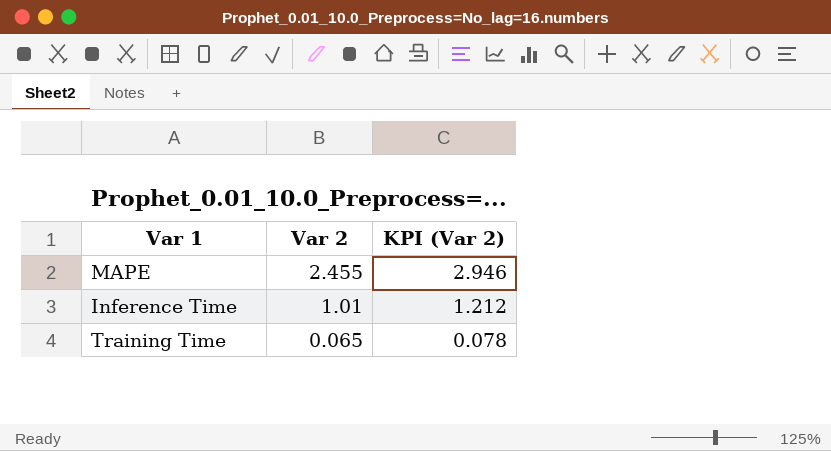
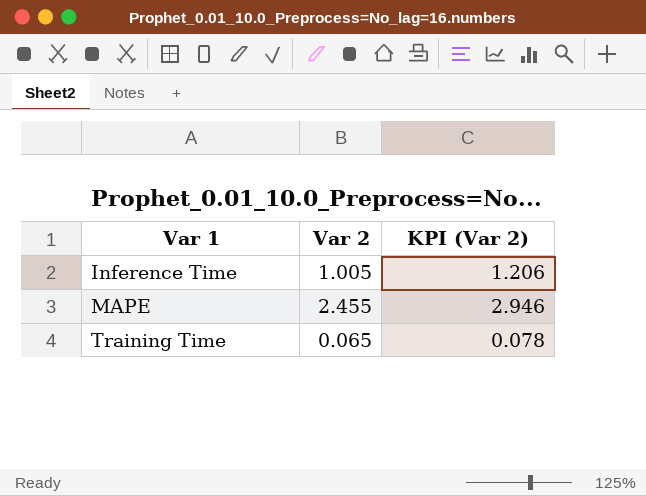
row order: Var 2 descending -> Var 1 ascending
Inference Time | Var 2: 1.01 -> 1.005
Inference Time | KPI (Var 2): 1.212 -> 1.206

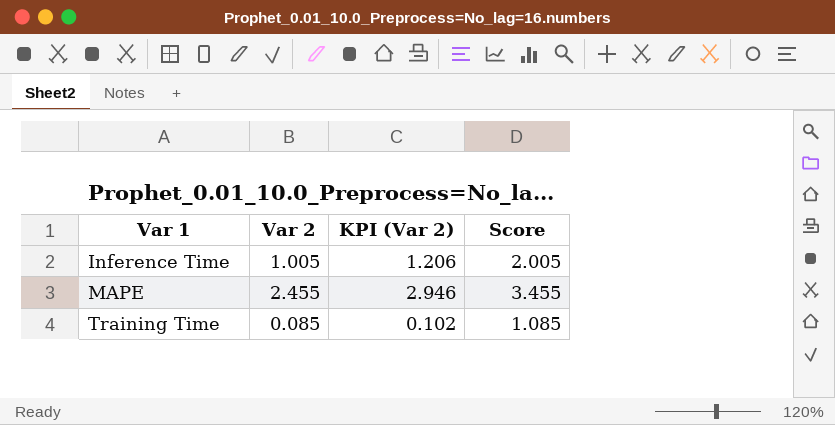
column Score | formula: none -> [Var 2] + 1
Training Time | Var 2: 0.065 -> 0.085
Training Time | KPI (Var 2): 0.078 -> 0.102

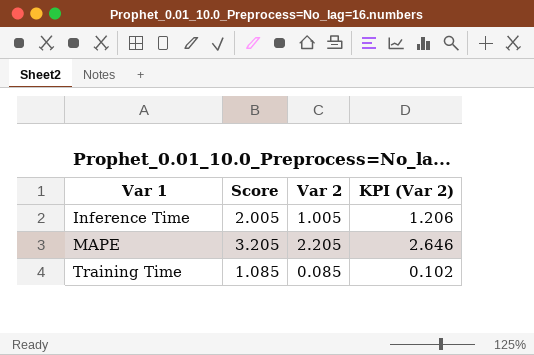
column Score | position: 4 -> 2
MAPE | Score: 3.455 -> 3.205
MAPE | Var 2: 2.455 -> 2.205
MAPE | KPI (Var 2): 2.946 -> 2.646

